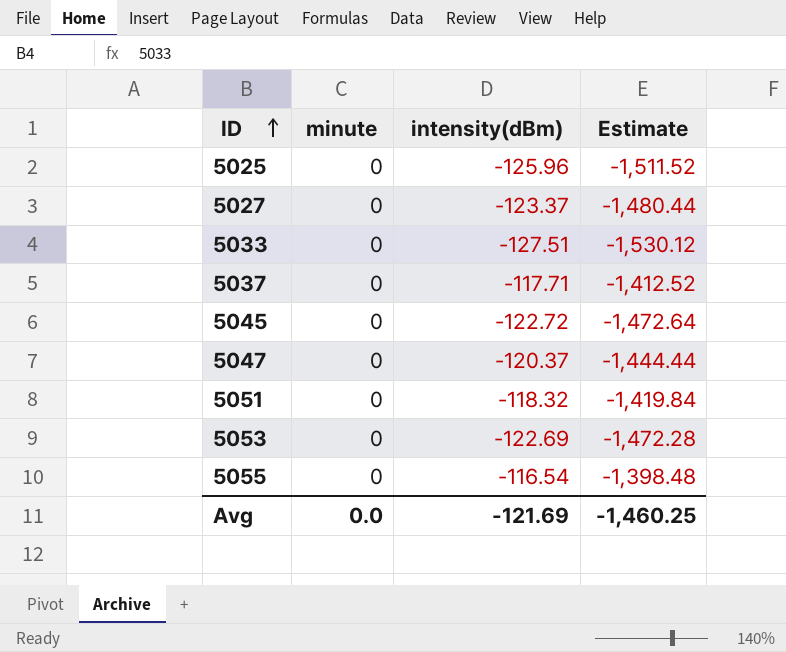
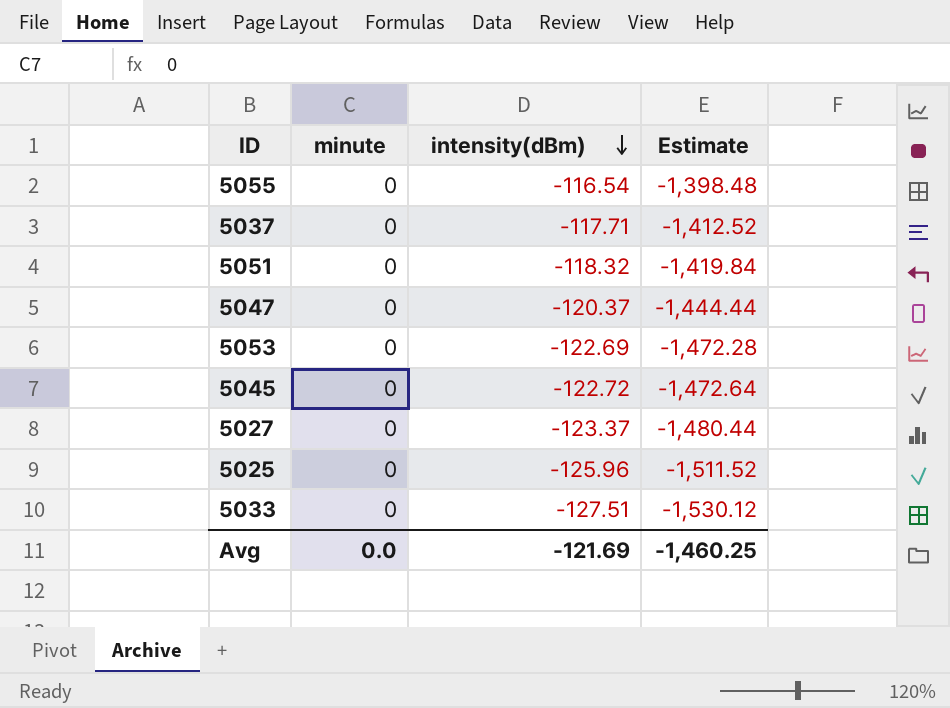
row order: ID ascending -> intensity(dBm) descending

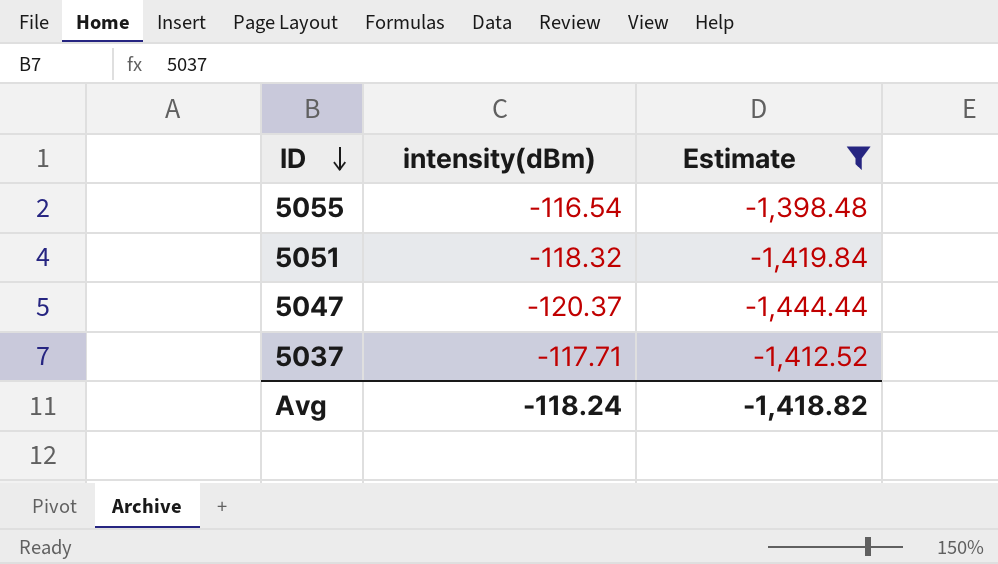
filter: none -> Estimate >= -1,444.44
row order: intensity(dBm) descending -> ID descending
column minute | position: 2 -> none
Avg | intensity(dBm): -121.69 -> -118.24
Avg | Estimate: -1,460.25 -> -1,418.82

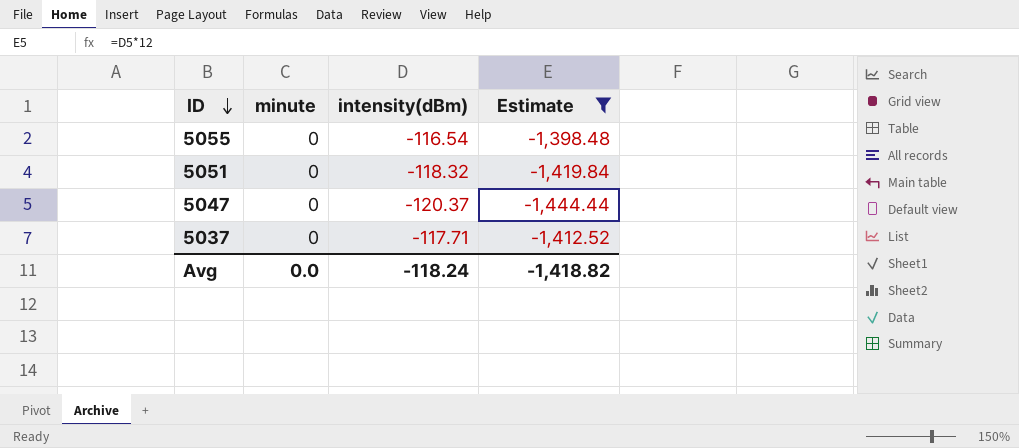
column minute | position: none -> 2

